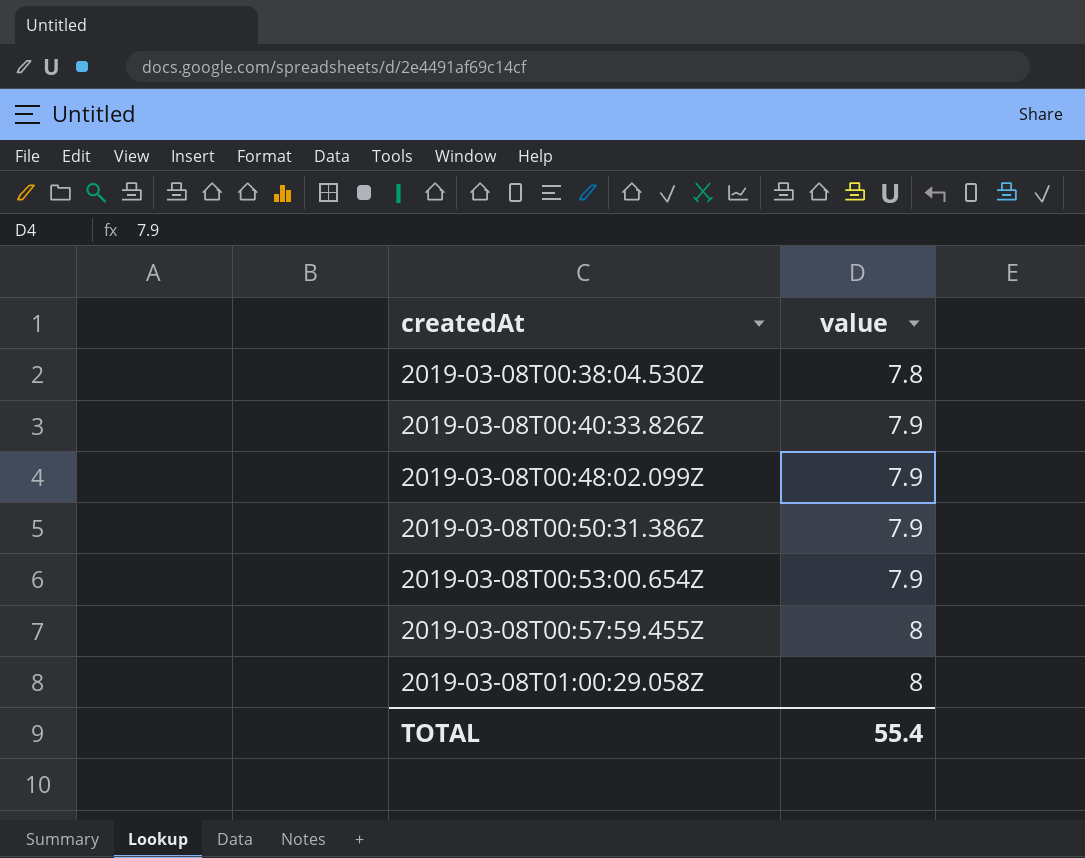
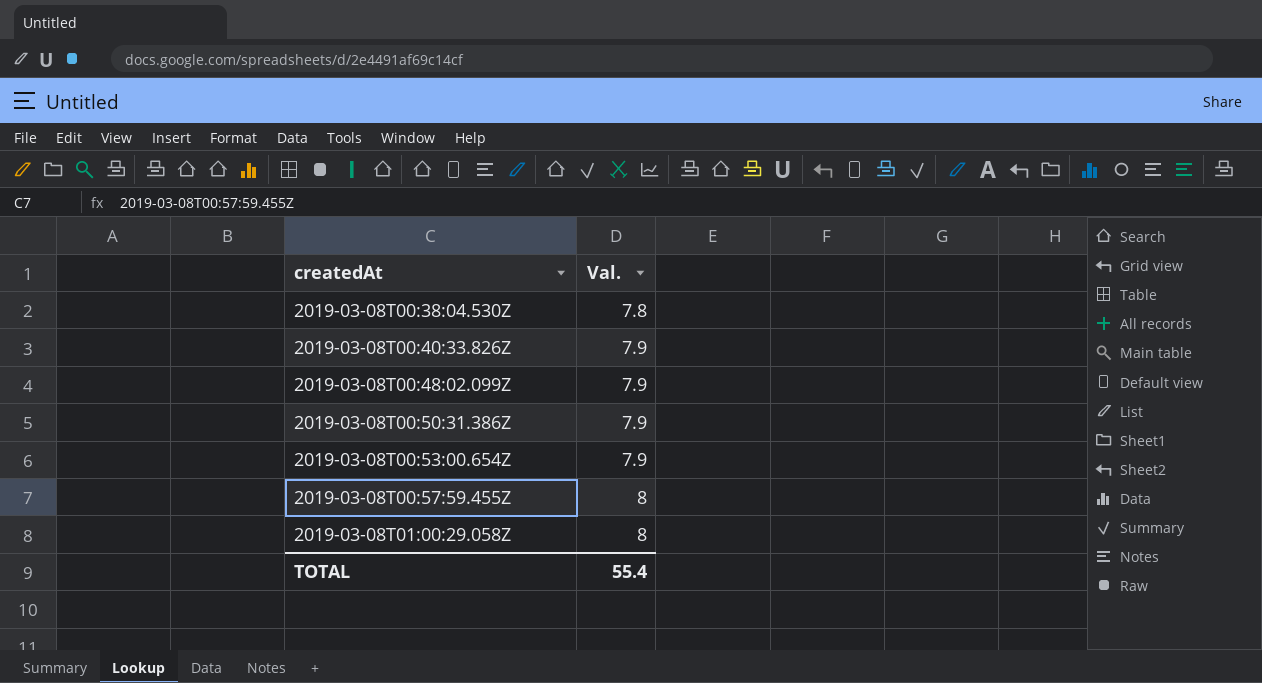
column name: value -> Val.

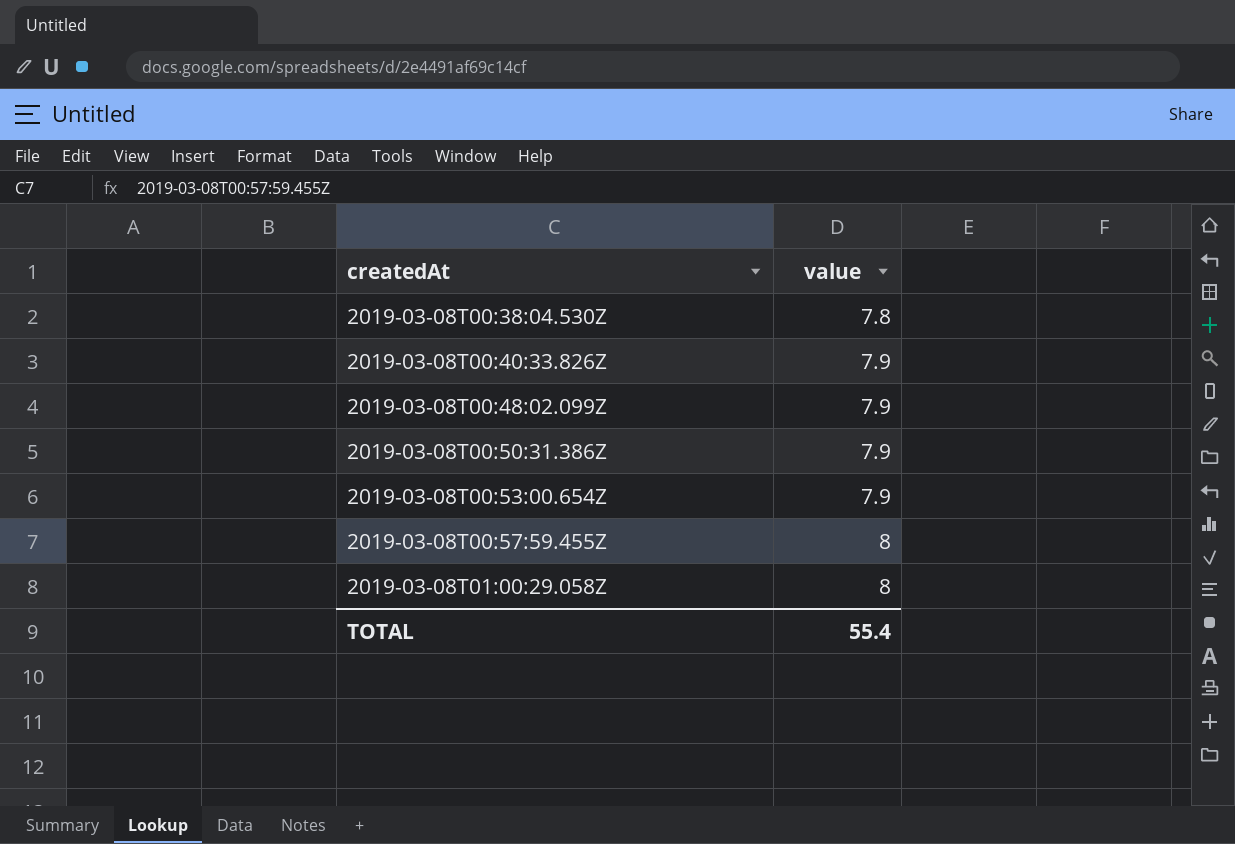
column name: Val. -> value

